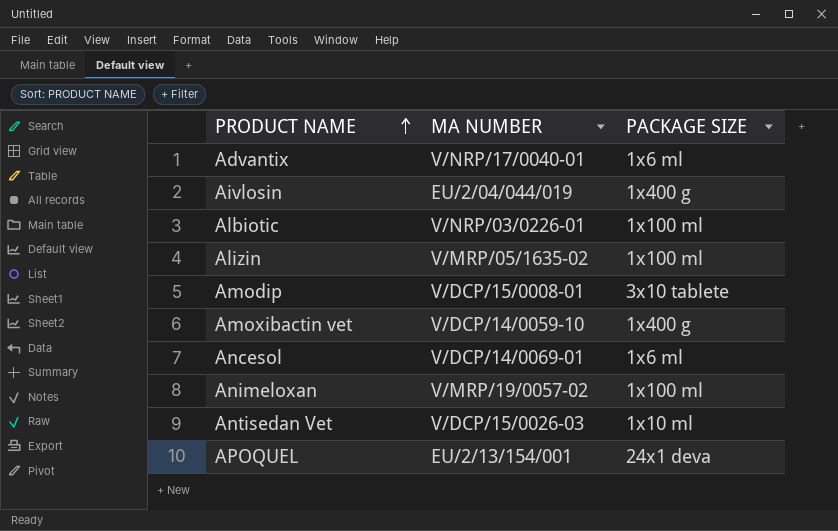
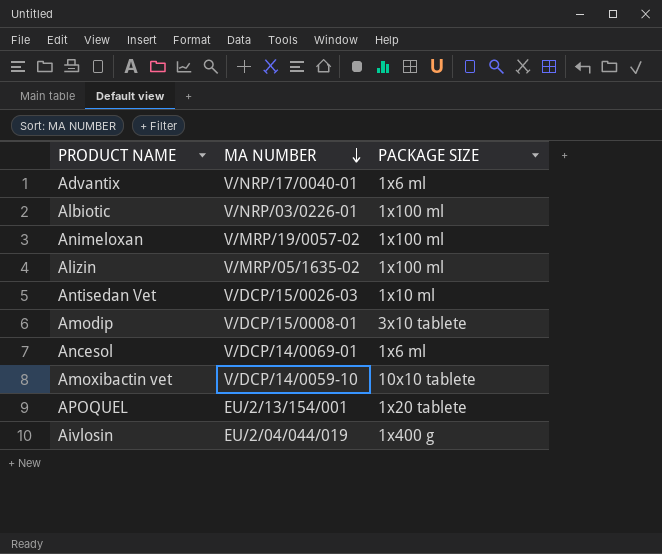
row order: PRODUCT NAME ascending -> MA NUMBER descending
Amoxibactin vet | PACKAGE SIZE: 1x400 g -> 10x10 tablete
APOQUEL | PACKAGE SIZE: 24x1 deva -> 1x20 tablete

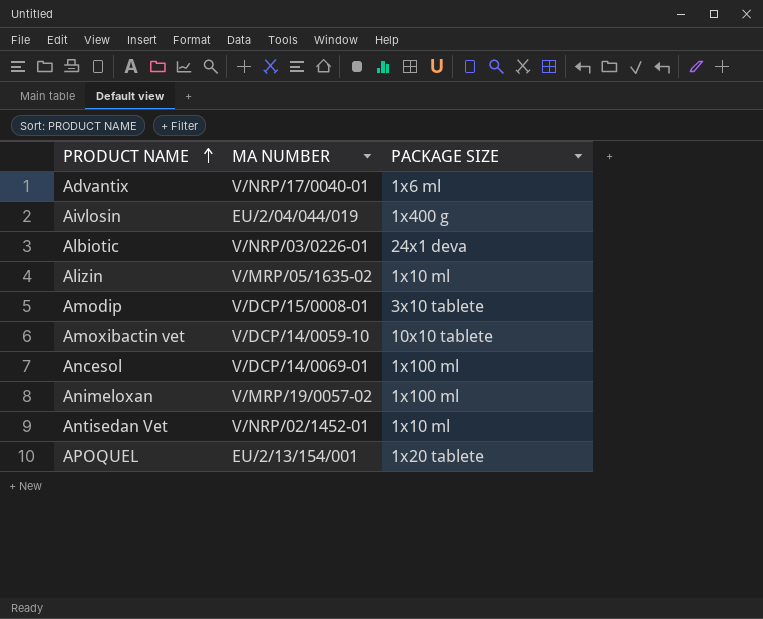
row order: MA NUMBER descending -> PRODUCT NAME ascending
Albiotic | PACKAGE SIZE: 1x100 ml -> 24x1 deva
Alizin | PACKAGE SIZE: 1x100 ml -> 1x10 ml
Ancesol | PACKAGE SIZE: 1x6 ml -> 1x100 ml
Antisedan Vet | MA NUMBER: V/DCP/15/0026-03 -> V/NRP/02/1452-01

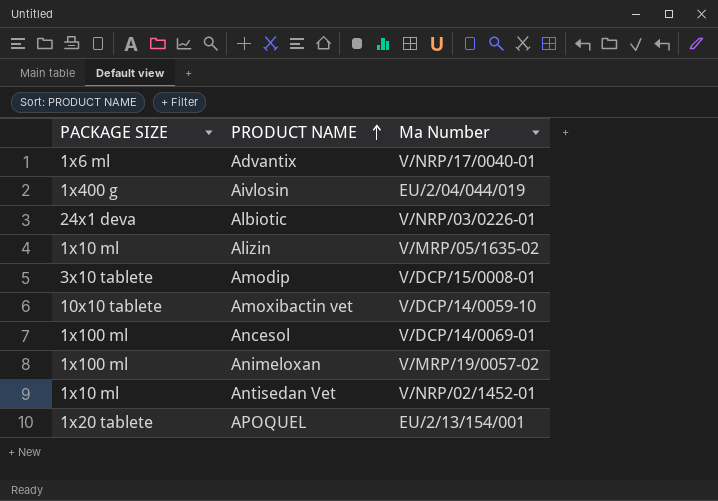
column PACKAGE SIZE | position: 3 -> 1
column name: MA NUMBER -> Ma Number

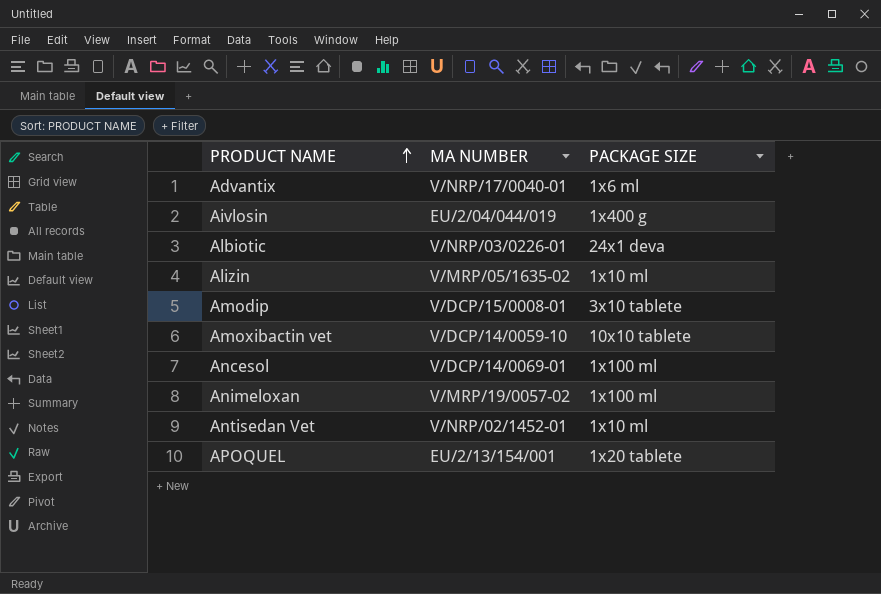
column name: Ma Number -> MA NUMBER
column PACKAGE SIZE | position: 1 -> 3

